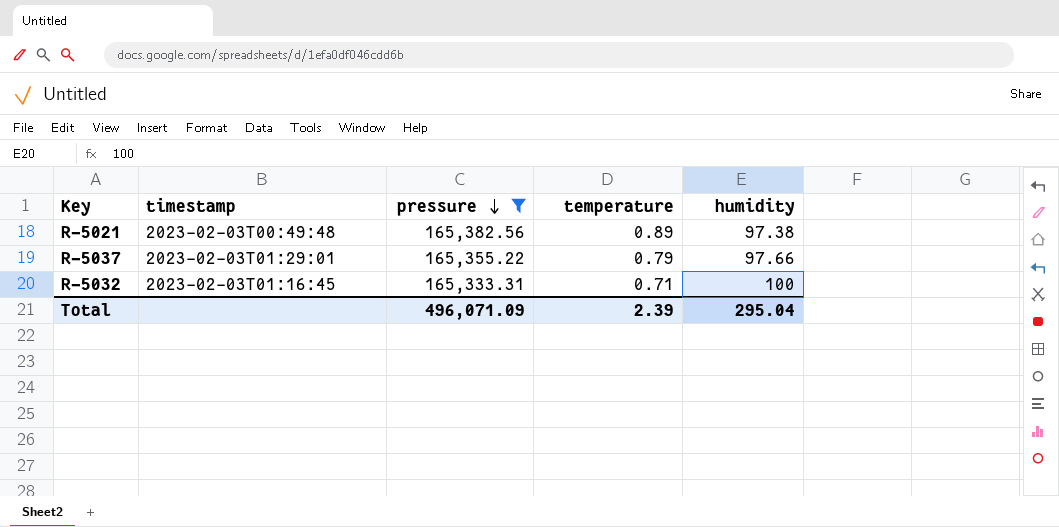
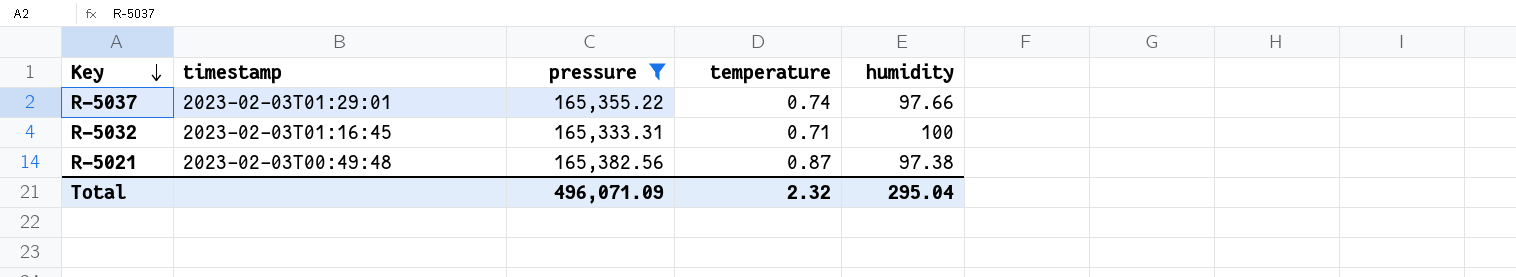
row order: pressure descending -> Key descending
R-5037 | temperature: 0.79 -> 0.74
R-5021 | temperature: 0.89 -> 0.87
Total | temperature: 2.39 -> 2.32

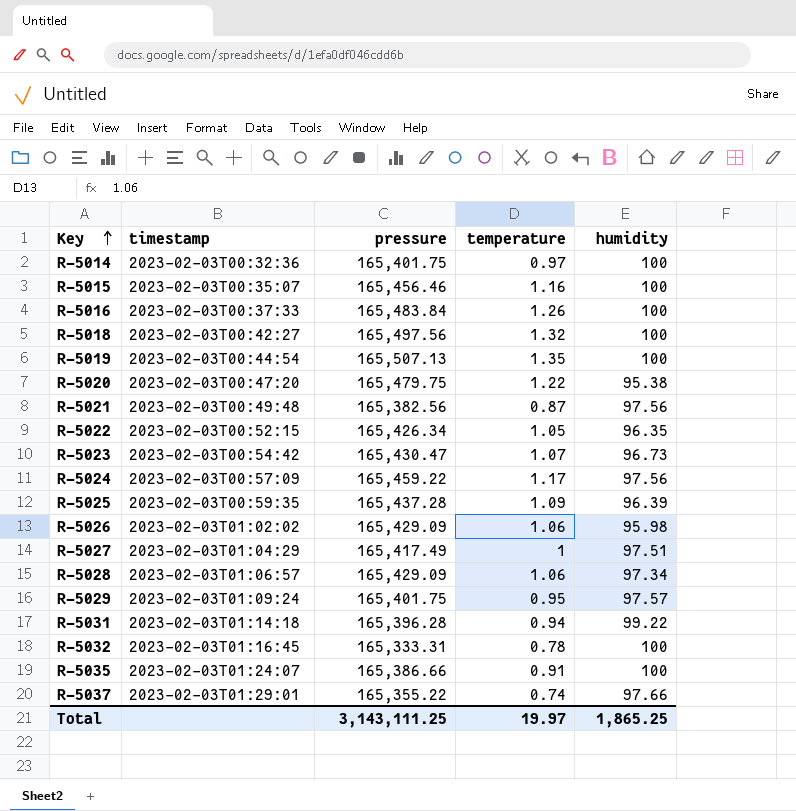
filter: pressure <= 165,382.56 -> none
row order: Key descending -> Key ascending
R-5021 | humidity: 97.38 -> 97.56
R-5032 | temperature: 0.71 -> 0.78
Total | pressure: 496,071.09 -> 3,143,111.25
Total | temperature: 2.32 -> 19.97
Total | humidity: 295.04 -> 1,865.25

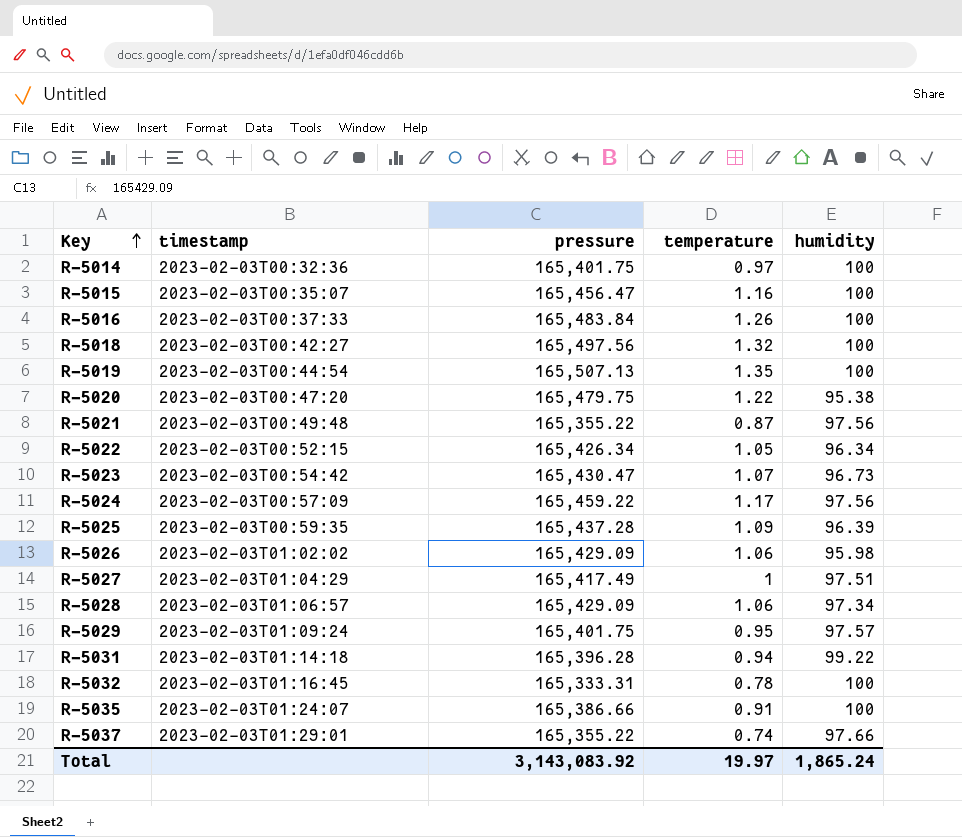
R-5015 | pressure: 165,456.46 -> 165,456.47
R-5021 | pressure: 165,382.56 -> 165,355.22
R-5022 | humidity: 96.35 -> 96.34
Total | pressure: 3,143,111.25 -> 3,143,083.92
Total | humidity: 1,865.25 -> 1,865.24

